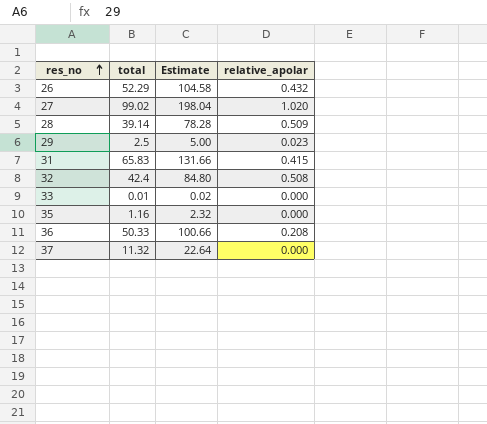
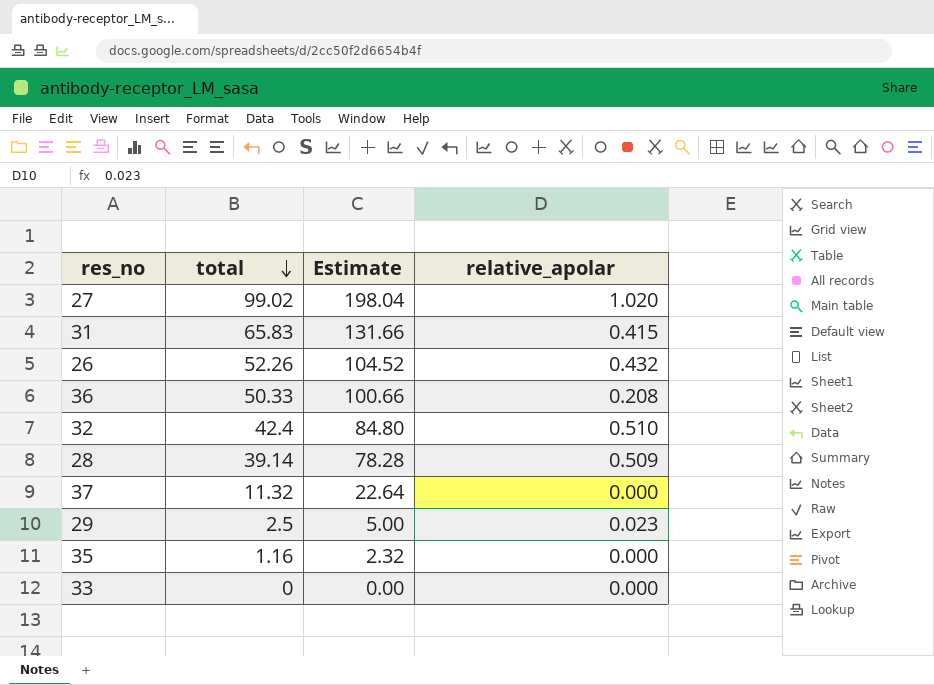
row order: res_no ascending -> total descending
26 | total: 52.29 -> 52.26
26 | Estimate: 104.58 -> 104.52
32 | relative_apolar: 0.508 -> 0.510
33 | total: 0.01 -> 0
33 | Estimate: 0.02 -> 0.00

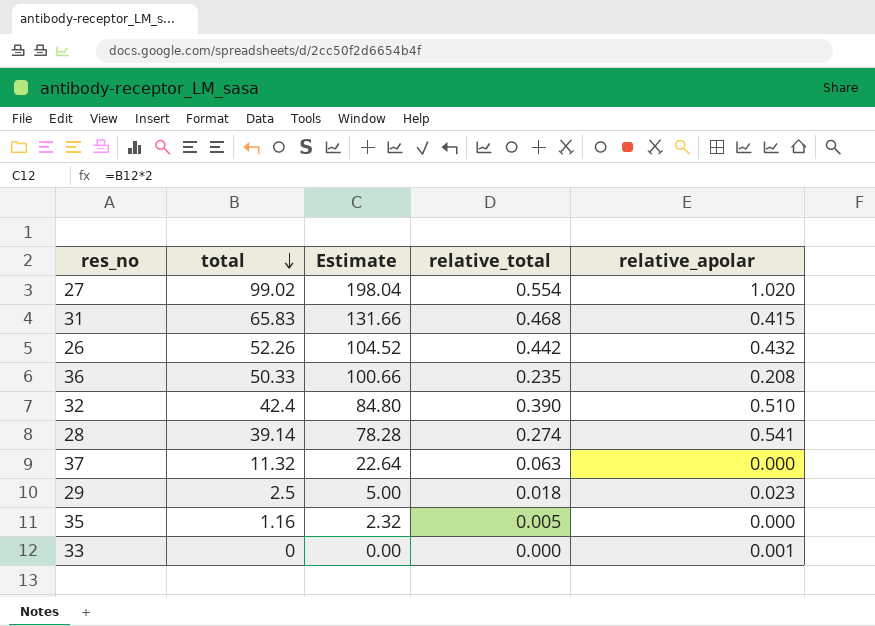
column relative_total | position: none -> 4
28 | relative_apolar: 0.509 -> 0.541
33 | relative_apolar: 0.000 -> 0.001

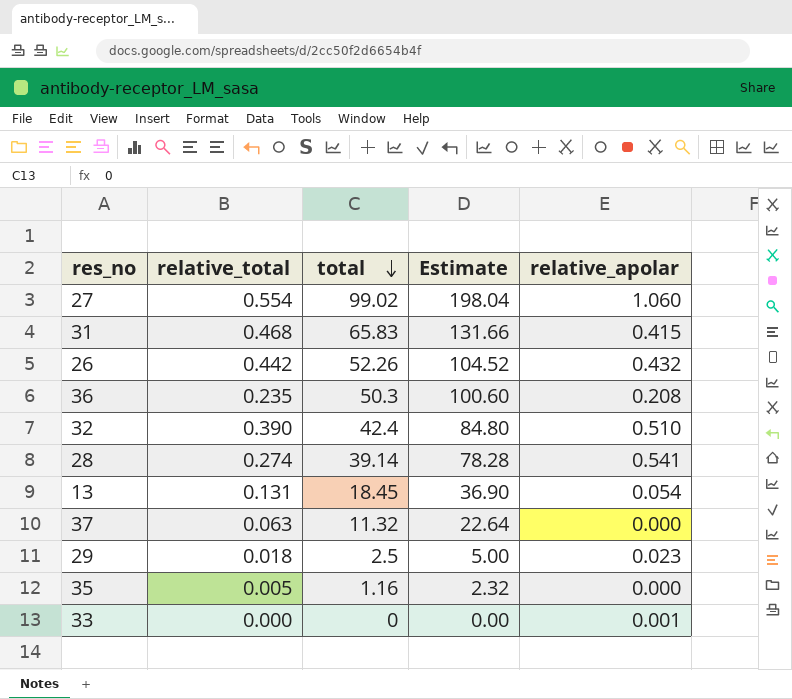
column relative_total | position: 4 -> 2
27 | relative_apolar: 1.020 -> 1.060
36 | total: 50.33 -> 50.3
36 | Estimate: 100.66 -> 100.60
row 13: none -> 0.131 | 18.45 | 36.90 | 0.054

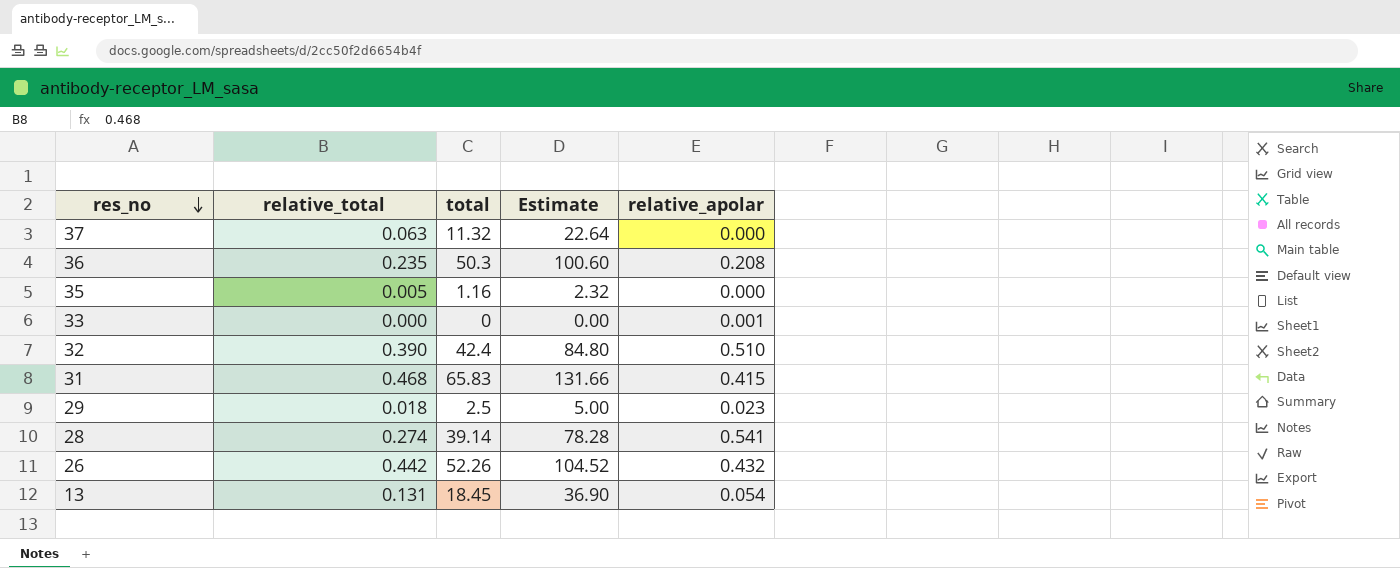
row order: total descending -> res_no descending
row 27: 0.554 | 99.02 | 198.04 | 1.060 -> none

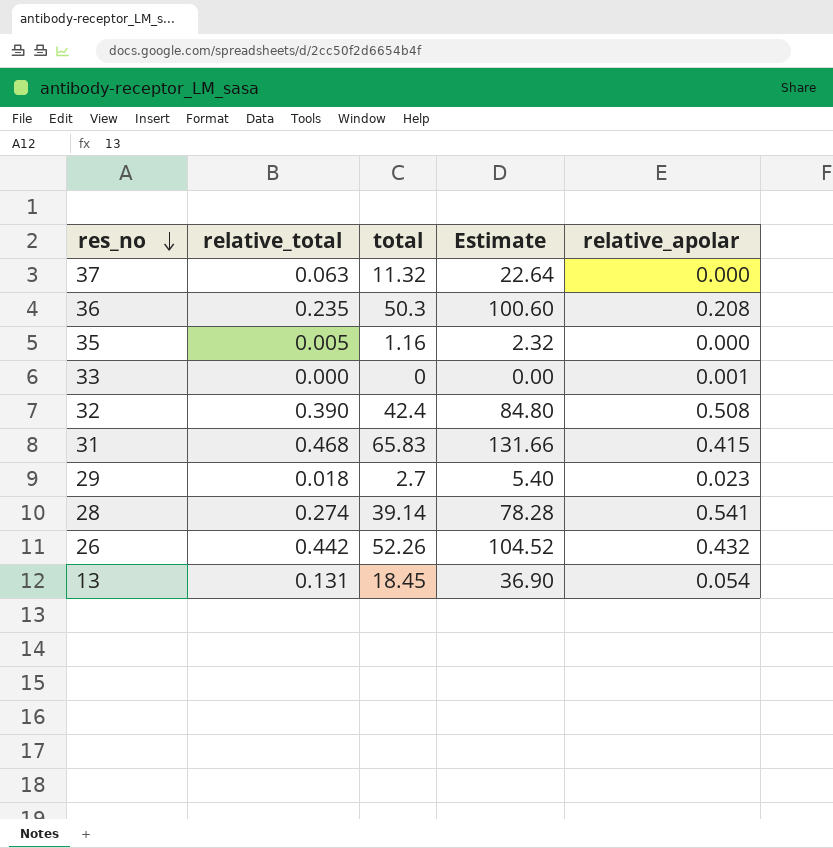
32 | relative_apolar: 0.510 -> 0.508
29 | total: 2.5 -> 2.7
29 | Estimate: 5.00 -> 5.40

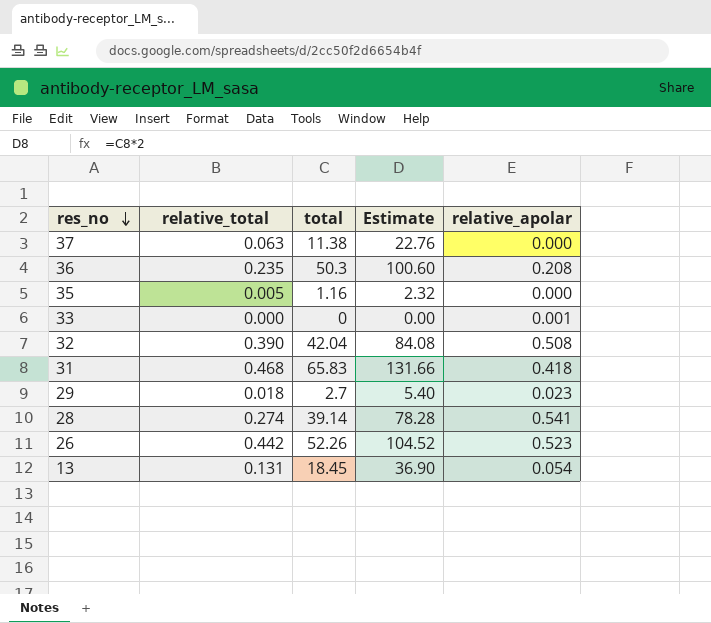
37 | total: 11.32 -> 11.38
37 | Estimate: 22.64 -> 22.76
32 | total: 42.4 -> 42.04
32 | Estimate: 84.80 -> 84.08
31 | relative_apolar: 0.415 -> 0.418
26 | relative_apolar: 0.432 -> 0.523

